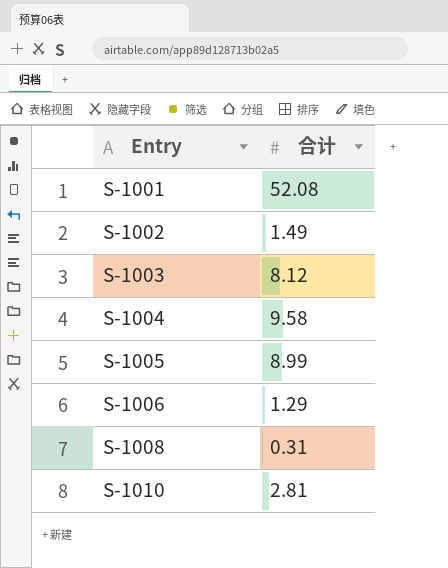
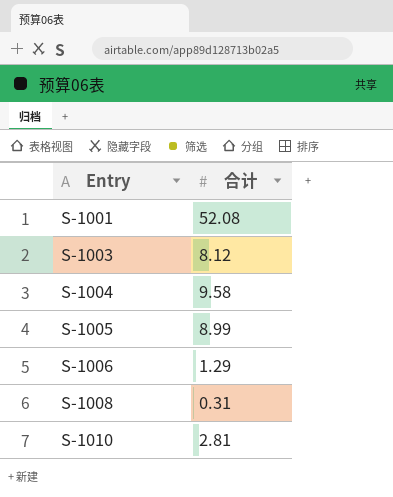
row S-1002: 1.49 -> none

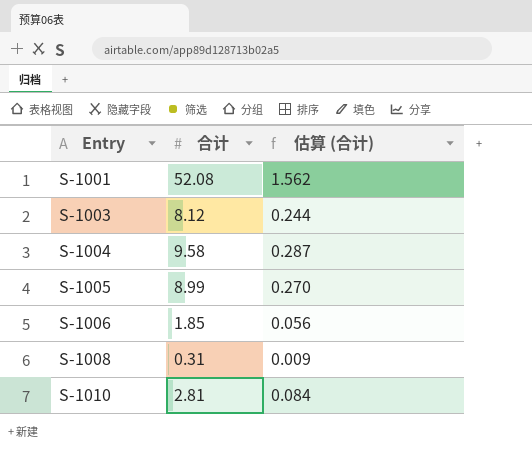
column 估算 (合计) | formula: none -> [合计] * 0.03
S-1006 | 合计: 1.29 -> 1.85

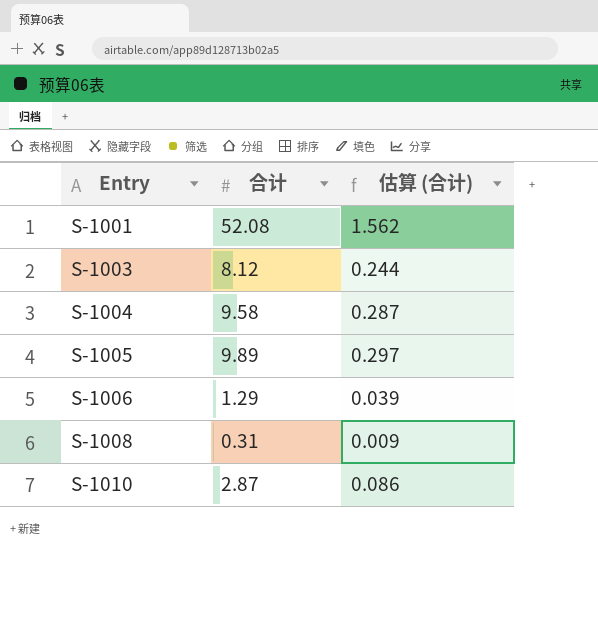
S-1005 | 合计: 8.99 -> 9.89
S-1005 | 估算 (合计): 0.270 -> 0.297
S-1006 | 合计: 1.85 -> 1.29
S-1006 | 估算 (合计): 0.056 -> 0.039
S-1010 | 合计: 2.81 -> 2.87
S-1010 | 估算 (合计): 0.084 -> 0.086

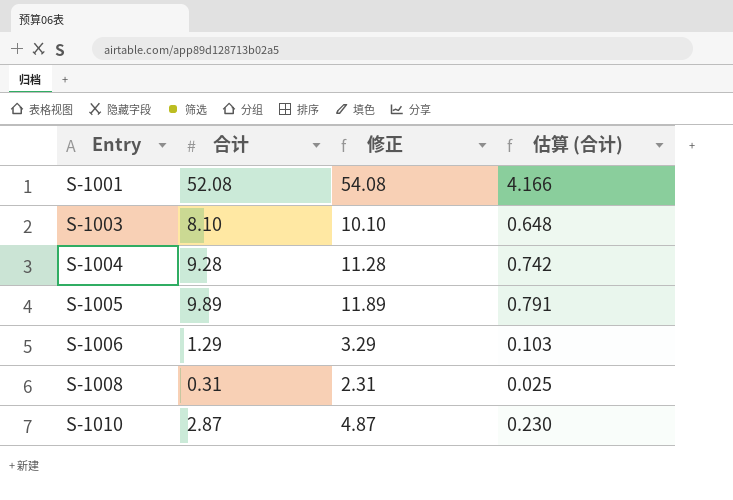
column 修正 | formula: none -> [合计] + 2
column 估算 (合计) | formula: [合计] * 0.03 -> [合计] * 0.08
S-1003 | 合计: 8.12 -> 8.10
S-1004 | 合计: 9.58 -> 9.28

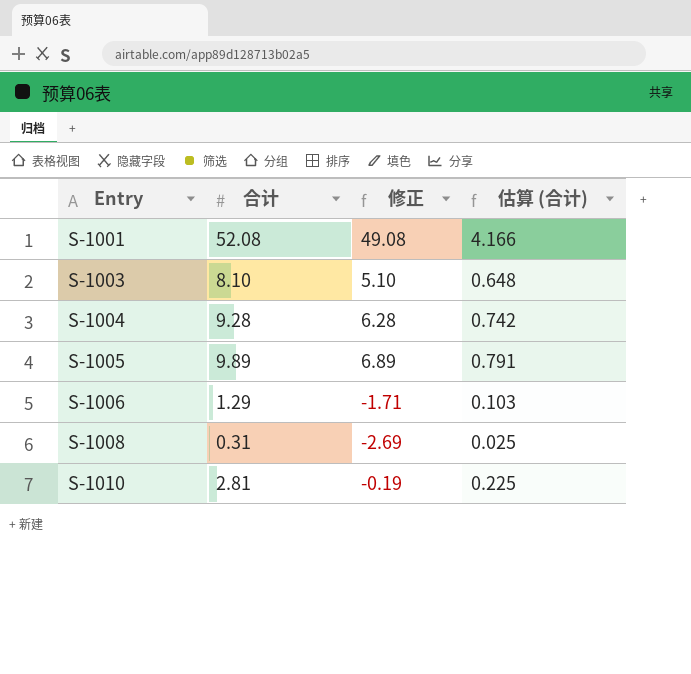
column 修正 | formula: [合计] + 2 -> [合计] - 3
S-1010 | 合计: 2.87 -> 2.81
S-1010 | 估算 (合计): 0.230 -> 0.225

